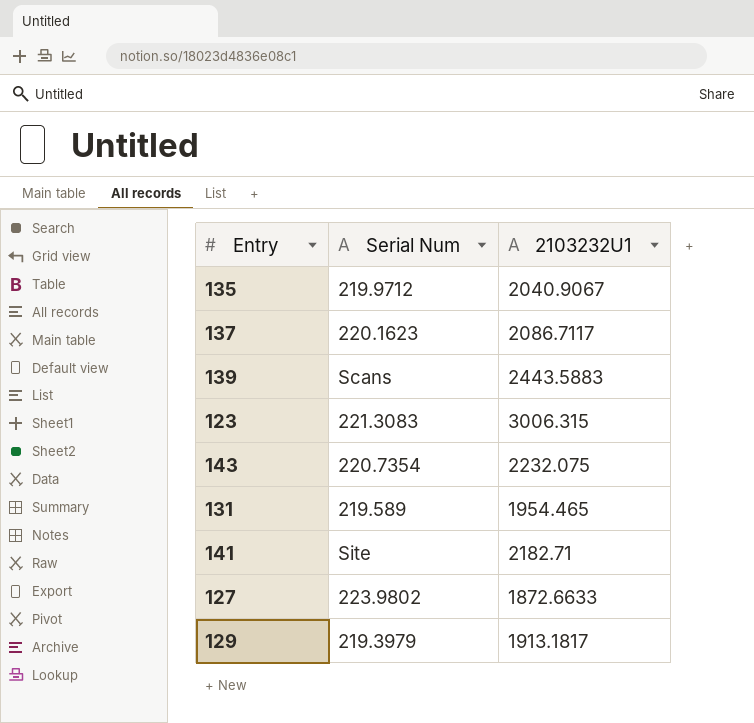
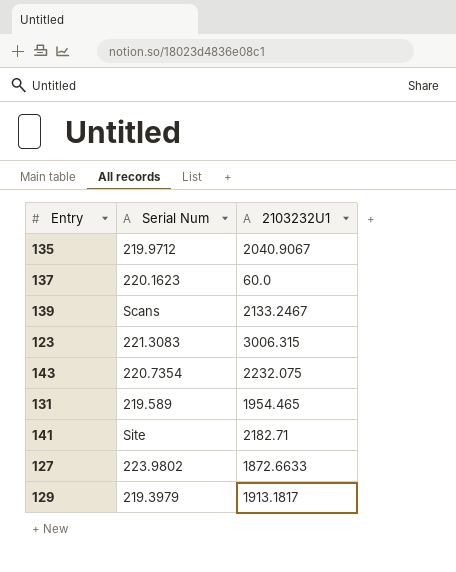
137 | 2103232U1: 2086.7117 -> 60.0
139 | 2103232U1: 2443.5883 -> 2133.2467

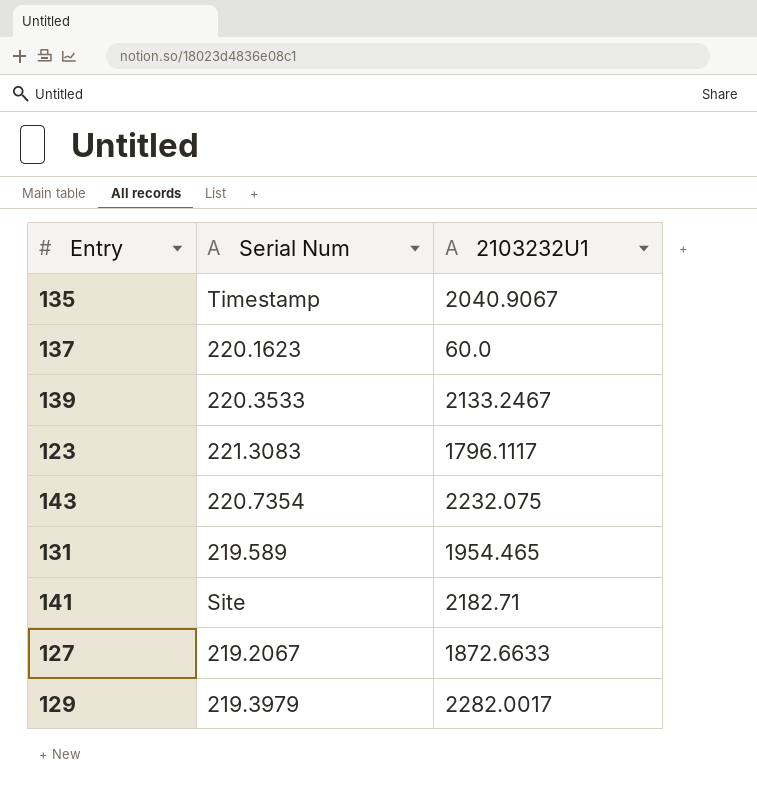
135 | Serial Num: 219.9712 -> Timestamp
139 | Serial Num: Scans -> 220.3533
123 | 2103232U1: 3006.315 -> 1796.1117
127 | Serial Num: 223.9802 -> 219.2067
129 | 2103232U1: 1913.1817 -> 2282.0017

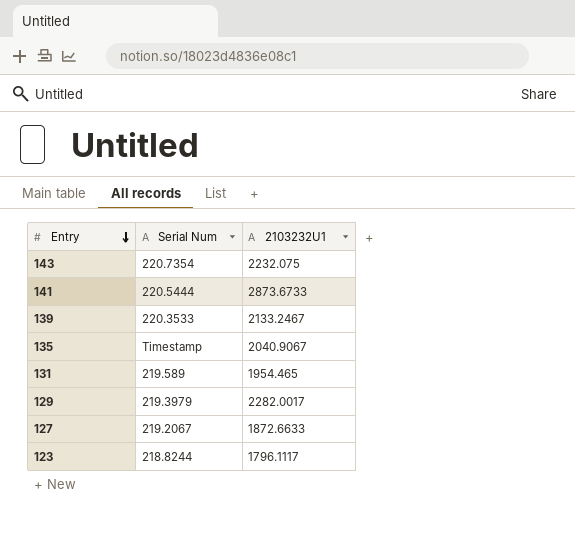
row order: none -> Entry descending
row 137: 220.1623 | 60.0 -> none
141 | Serial Num: Site -> 220.5444
141 | 2103232U1: 2182.71 -> 2873.6733
123 | Serial Num: 221.3083 -> 218.8244

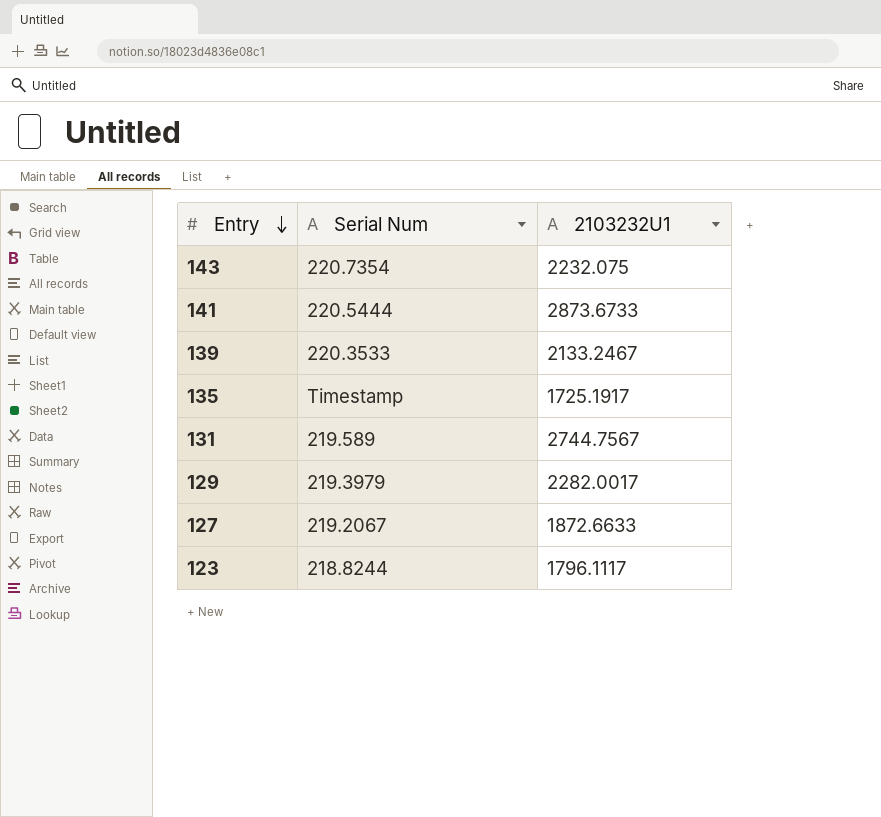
135 | 2103232U1: 2040.9067 -> 1725.1917
131 | 2103232U1: 1954.465 -> 2744.7567

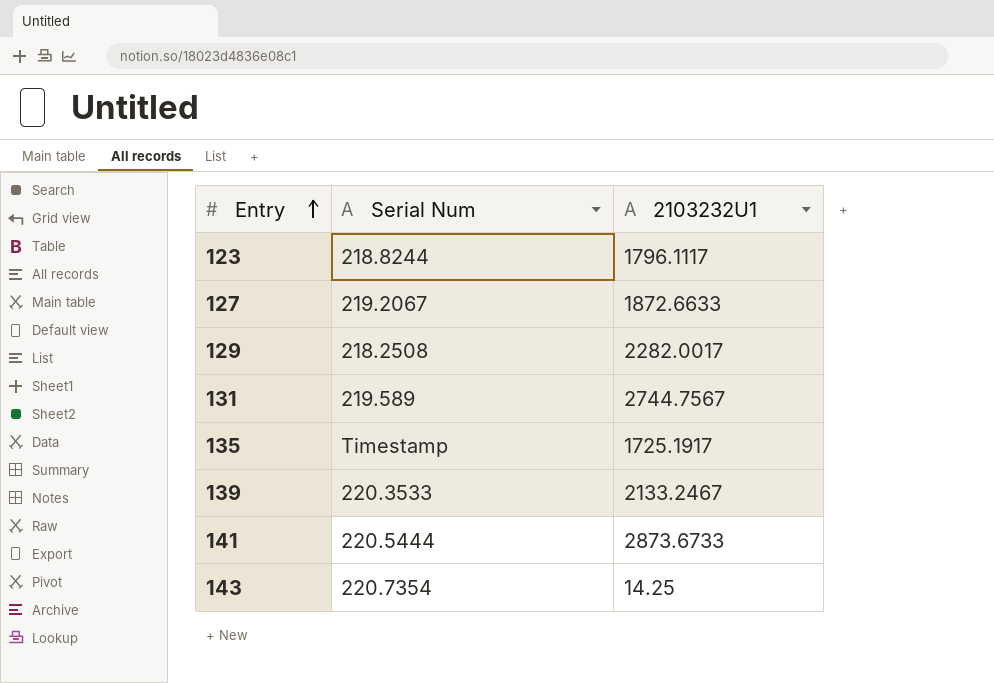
row order: Entry descending -> Entry ascending
129 | Serial Num: 219.3979 -> 218.2508
143 | 2103232U1: 2232.075 -> 14.25

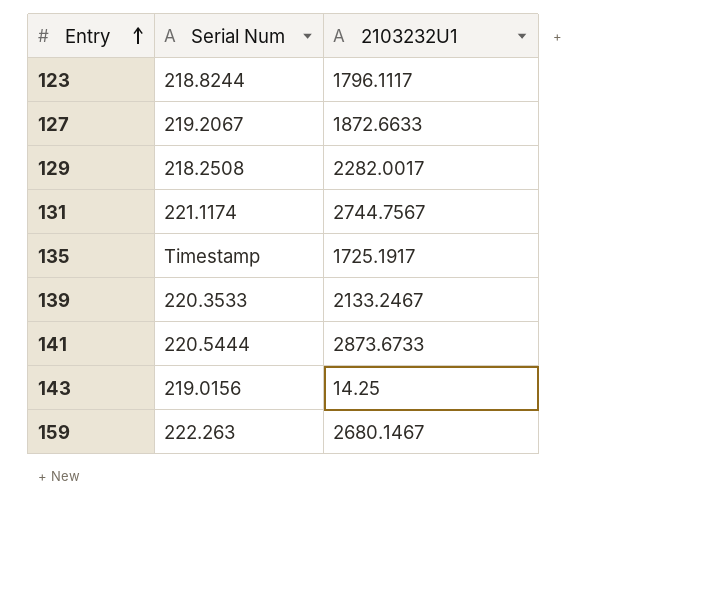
131 | Serial Num: 219.589 -> 221.1174
143 | Serial Num: 220.7354 -> 219.0156
row 159: none -> 222.263 | 2680.1467

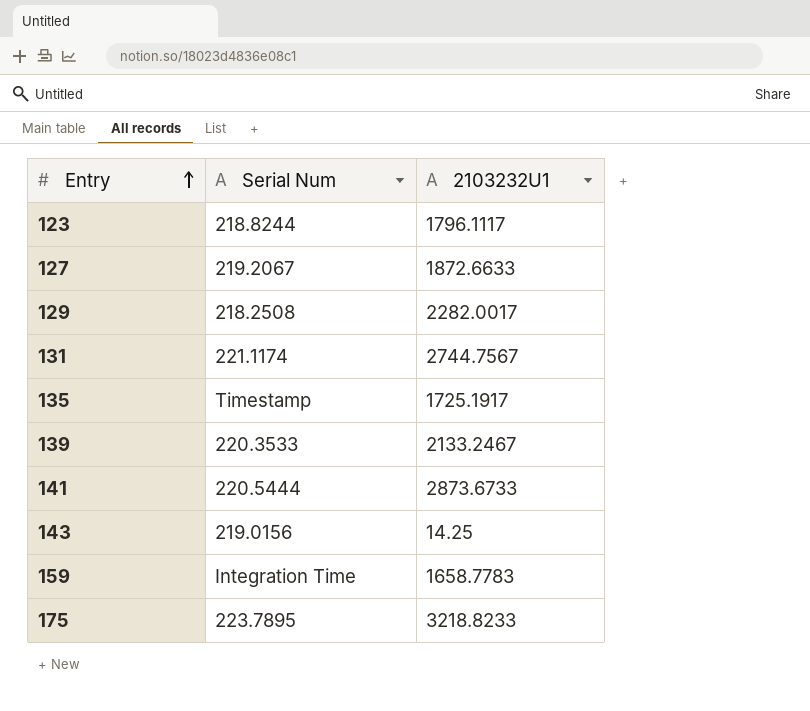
159 | Serial Num: 222.263 -> Integration Time
159 | 2103232U1: 2680.1467 -> 1658.7783
row 175: none -> 223.7895 | 3218.8233

